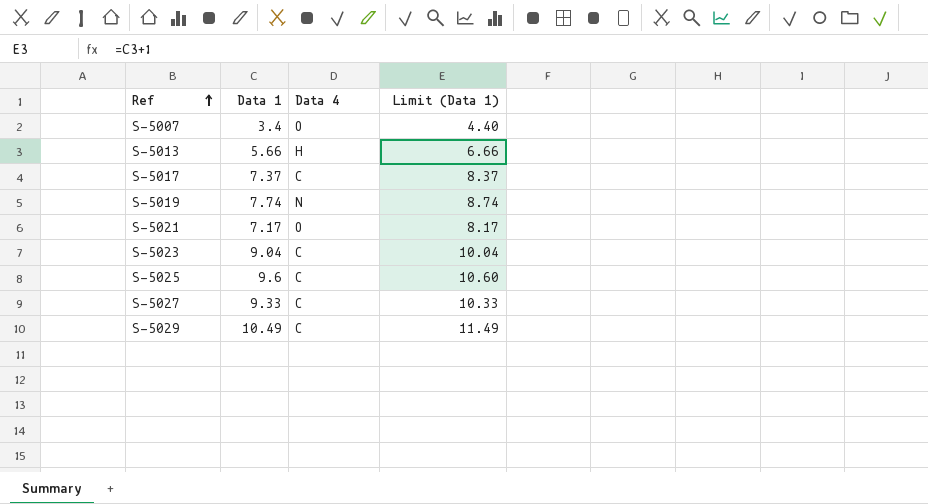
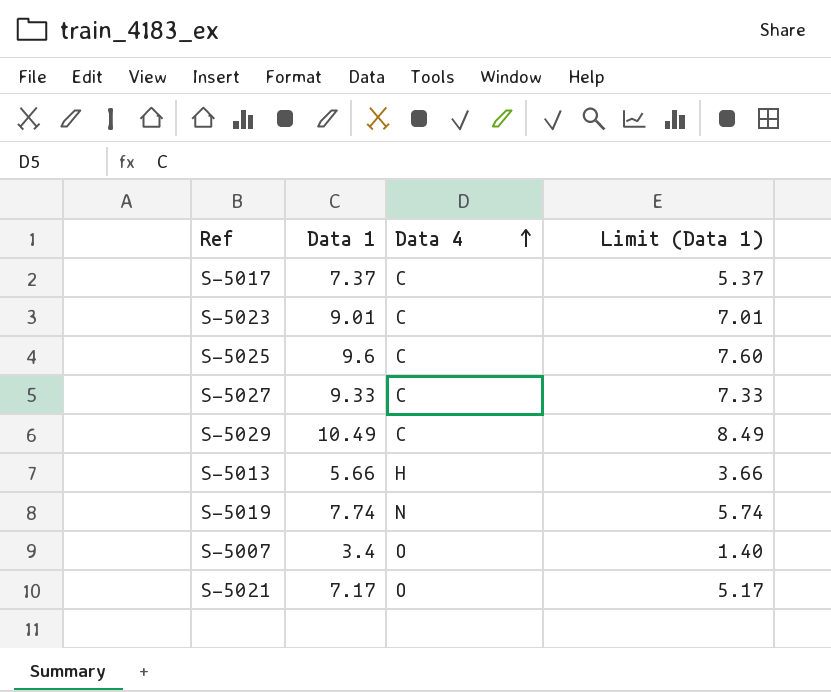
row order: Ref ascending -> Data 4 ascending
column Limit (Data 1) | formula: [Data 1] + 1 -> [Data 1] - 2
S-5023 | Data 1: 9.04 -> 9.01

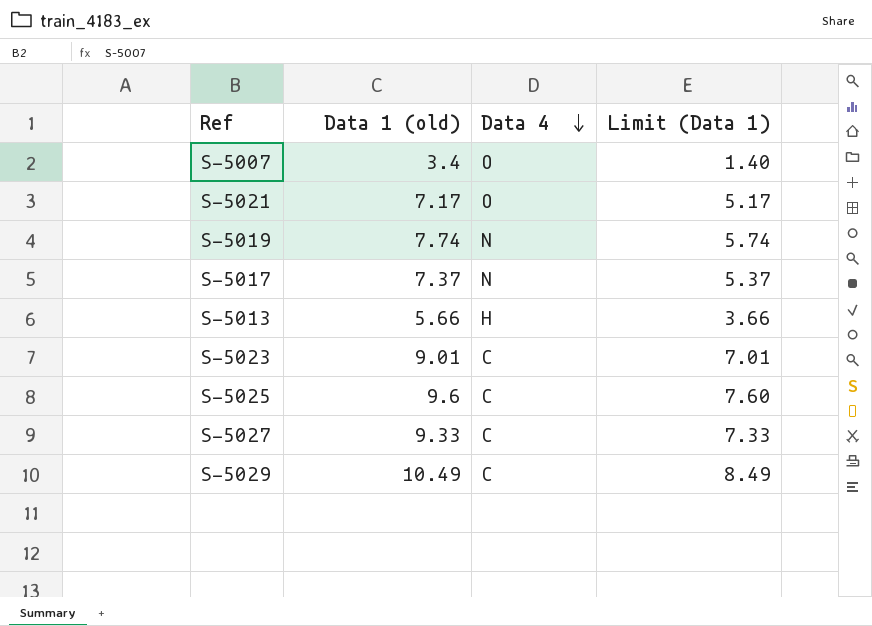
row order: Data 4 ascending -> Data 4 descending
column name: Data 1 -> Data 1 (old)
S-5017 | Data 4: C -> N

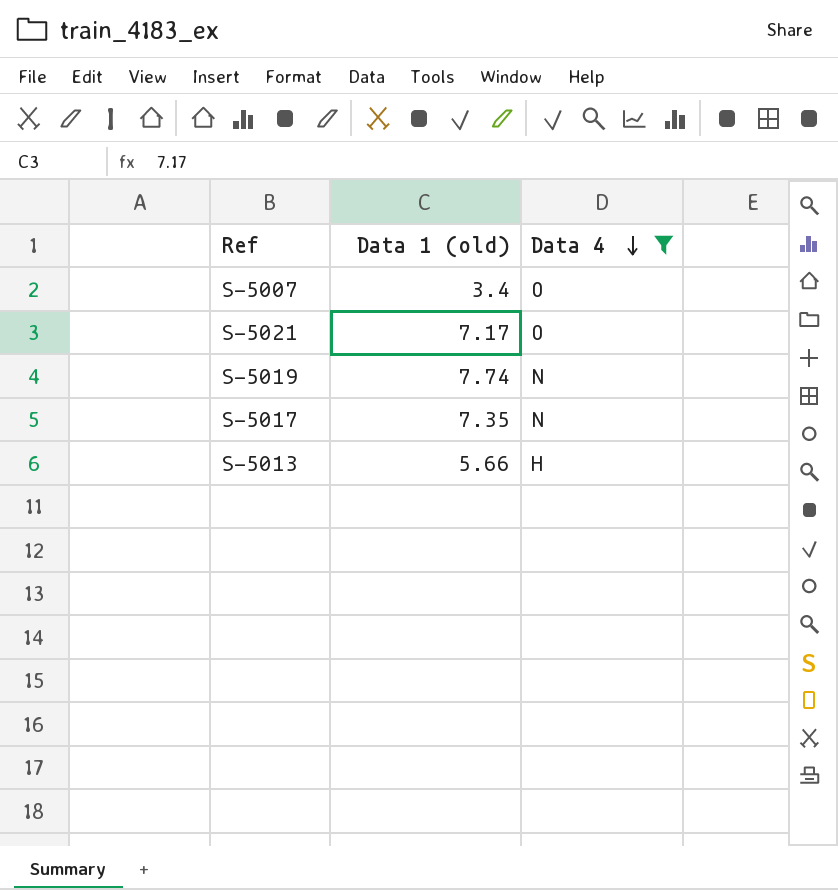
filter: none -> Data 4 != C
column Limit (Data 1) | formula: [Data 1 (old)] - 2 -> none
S-5017 | Data 1 (old): 7.37 -> 7.35

